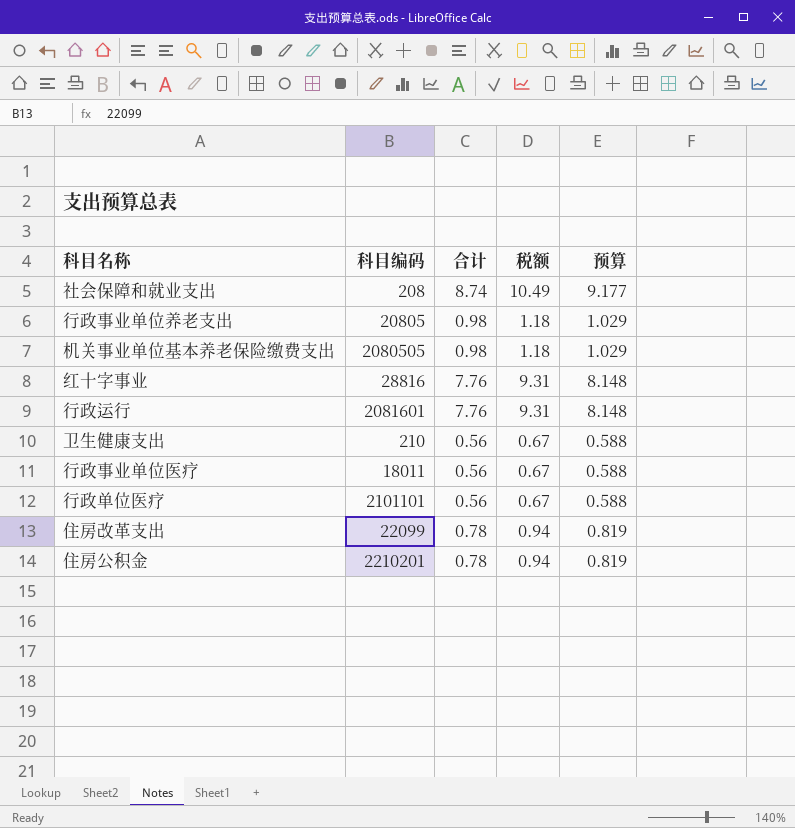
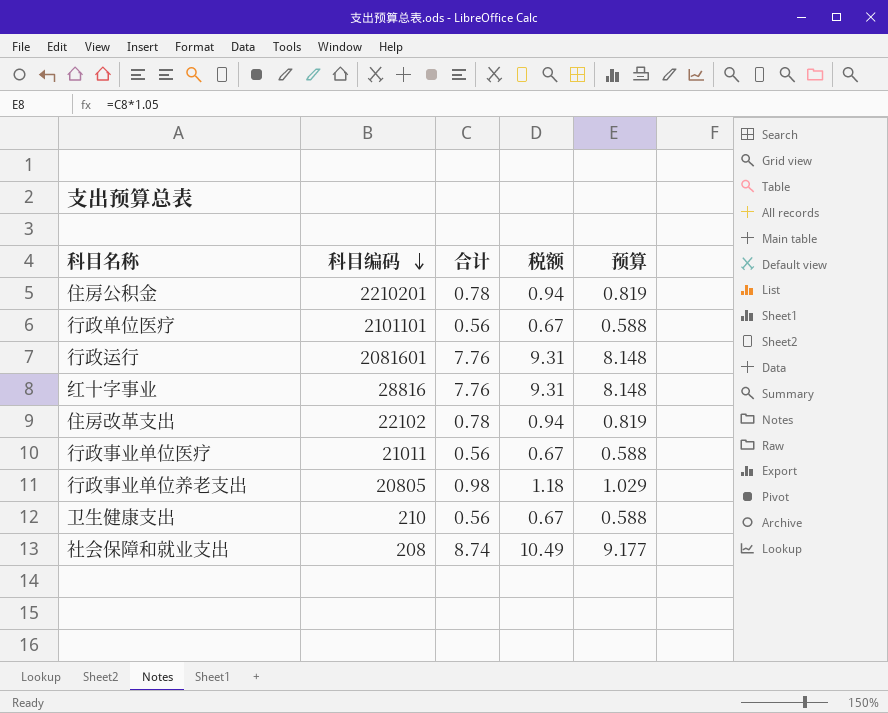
row order: none -> 科目编码 descending
row 机关事业单位基本养老保险缴费支出: 2080505 | 0.98 | 1.18 | 1.029 -> none
住房改革支出 | 科目编码: 22099 -> 22102
行政事业单位医疗 | 科目编码: 18011 -> 21011

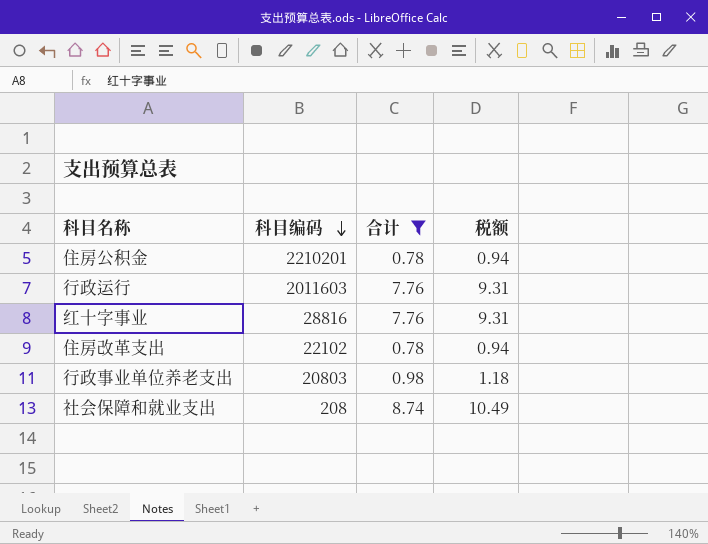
filter: none -> 合计 != 0.56
column 预算 | formula: [合计] * 1.05 -> none
行政运行 | 科目编码: 2081601 -> 2011603
行政事业单位养老支出 | 科目编码: 20805 -> 20803

